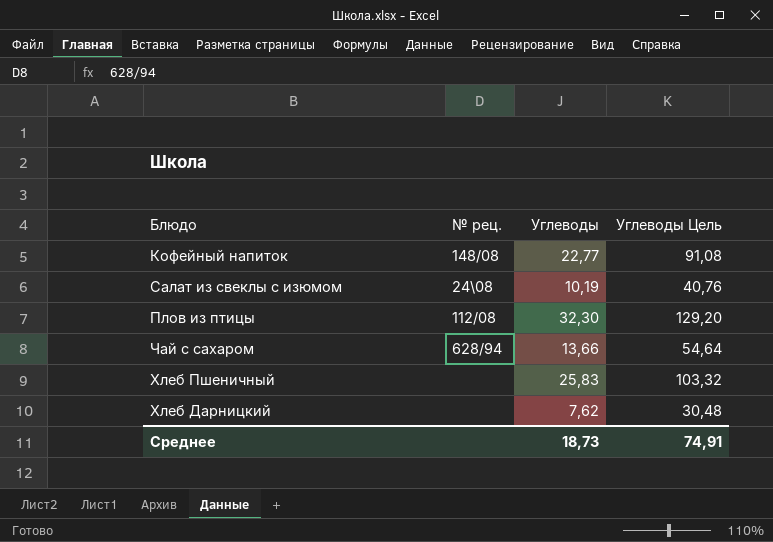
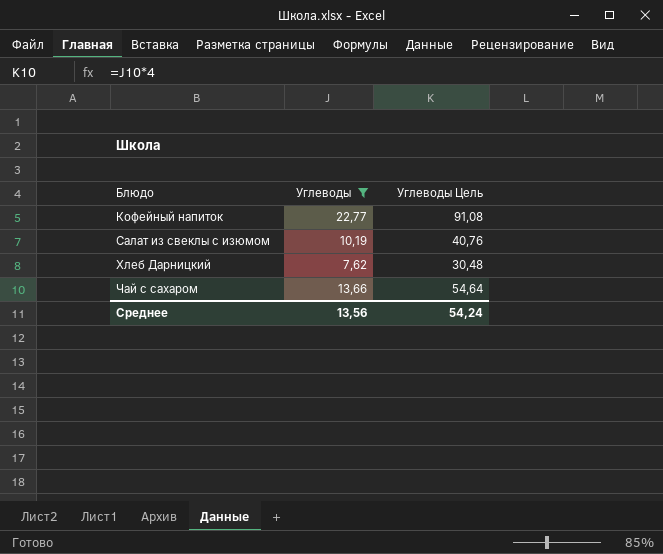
filter: none -> Углеводы <= 22,77
row order: none -> Блюдо ascending
column № рец. | position: 2 -> none
Среднее | Углеводы: 18,73 -> 13,56
Среднее | Углеводы Цель: 74,91 -> 54,24

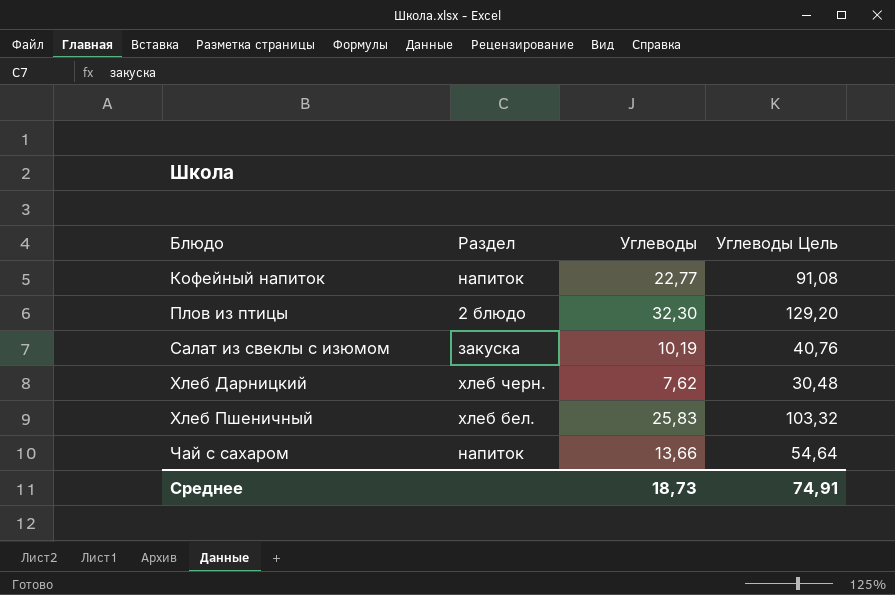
filter: Углеводы <= 22,77 -> none
column Раздел | position: none -> 2
Среднее | Углеводы: 13,56 -> 18,73
Среднее | Углеводы Цель: 54,24 -> 74,91

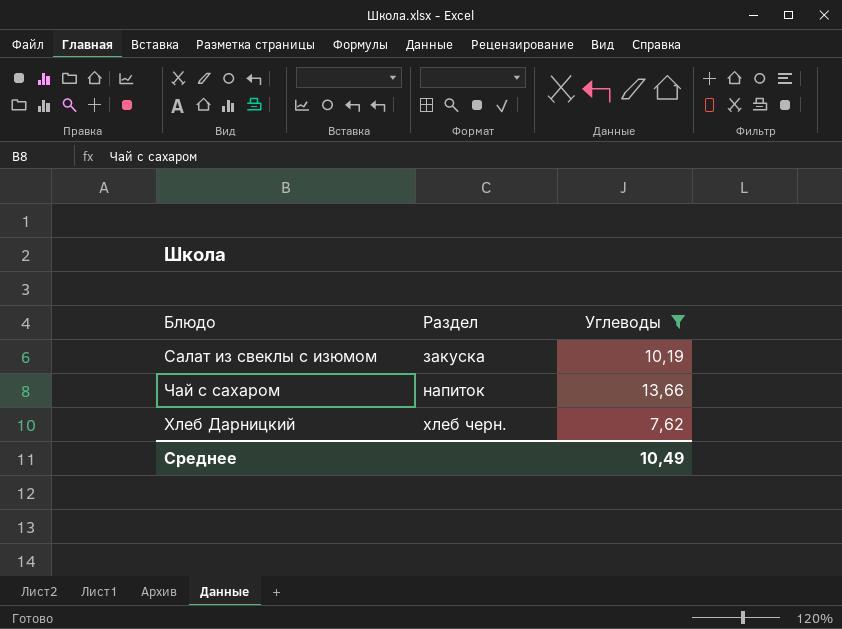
filter: none -> Углеводы <= 13,66
row order: Блюдо ascending -> Раздел ascending
column Углеводы Цель | formula: [Углеводы] * 4 -> none
Среднее | Углеводы: 18,73 -> 10,49

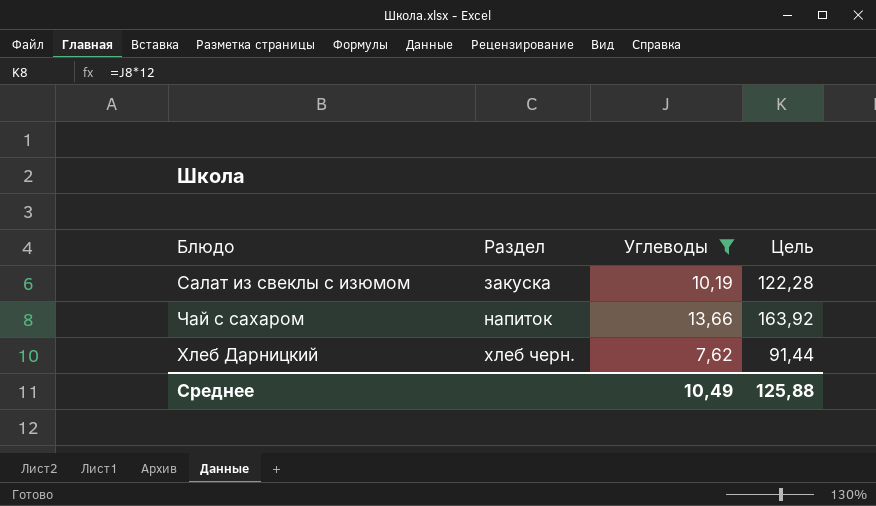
column Цель | formula: none -> [Углеводы] * 12

